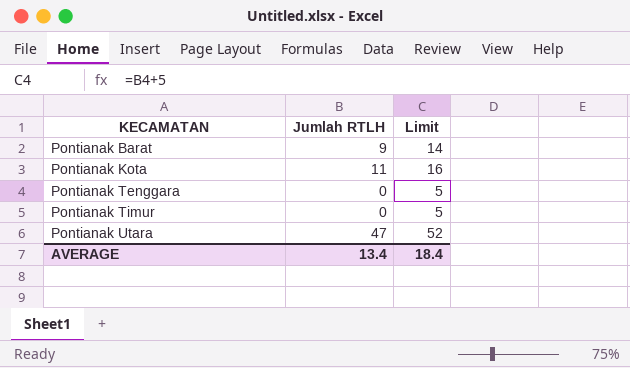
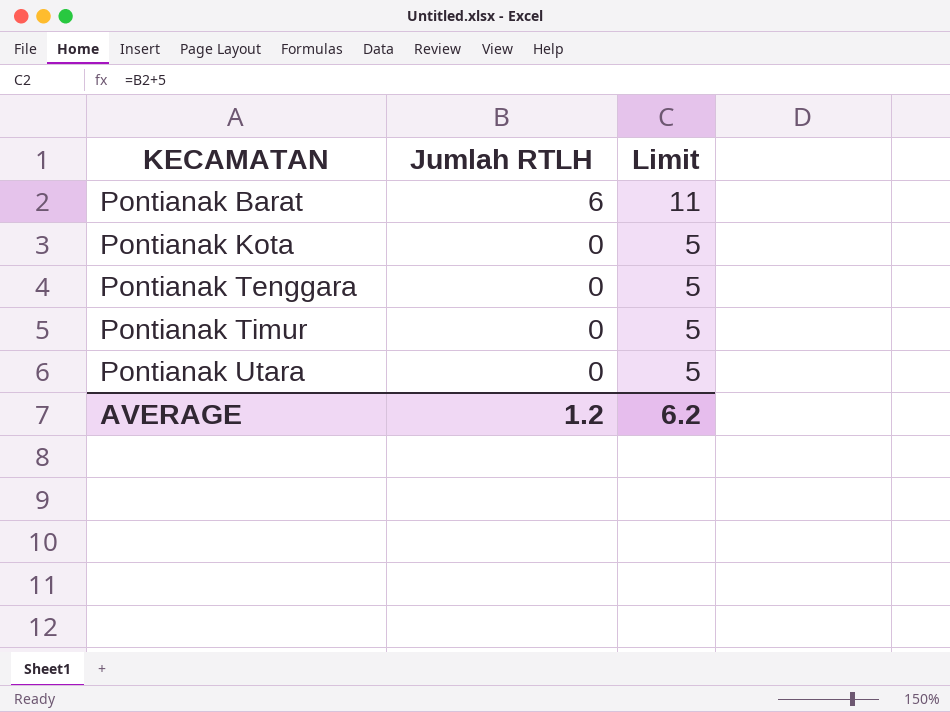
Pontianak Barat | Jumlah RTLH: 9 -> 6
Pontianak Barat | Limit: 14 -> 11
Pontianak Kota | Jumlah RTLH: 11 -> 0
Pontianak Kota | Limit: 16 -> 5
Pontianak Utara | Jumlah RTLH: 47 -> 0
Pontianak Utara | Limit: 52 -> 5
AVERAGE | Jumlah RTLH: 13.4 -> 1.2
AVERAGE | Limit: 18.4 -> 6.2

